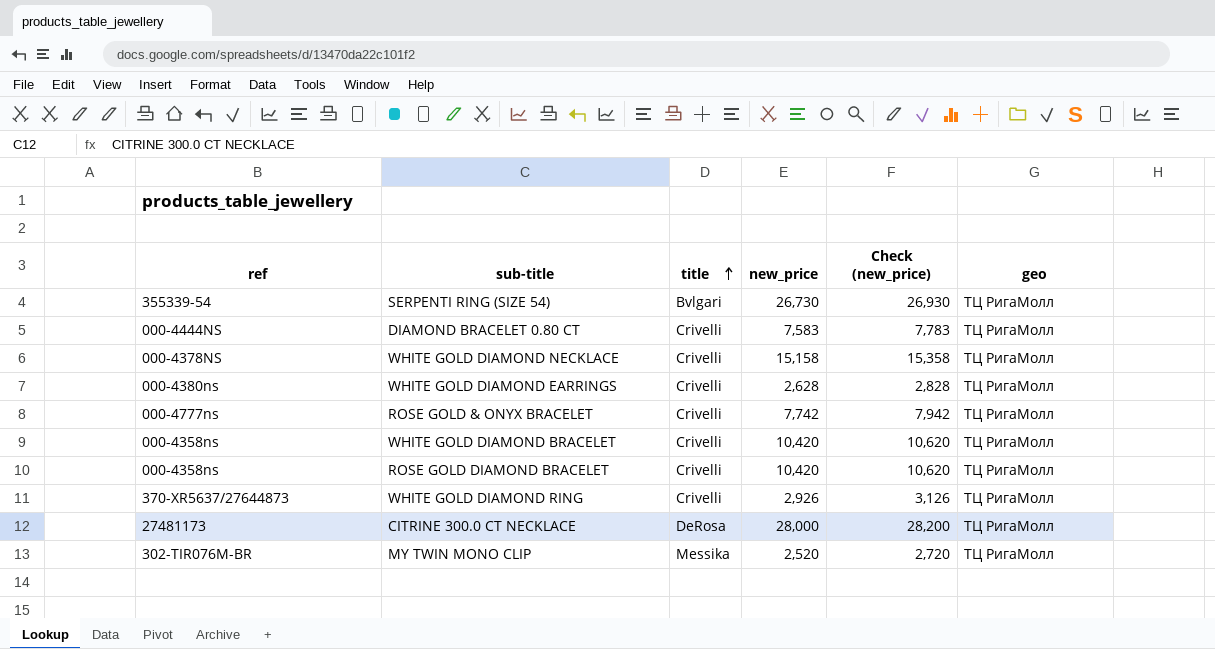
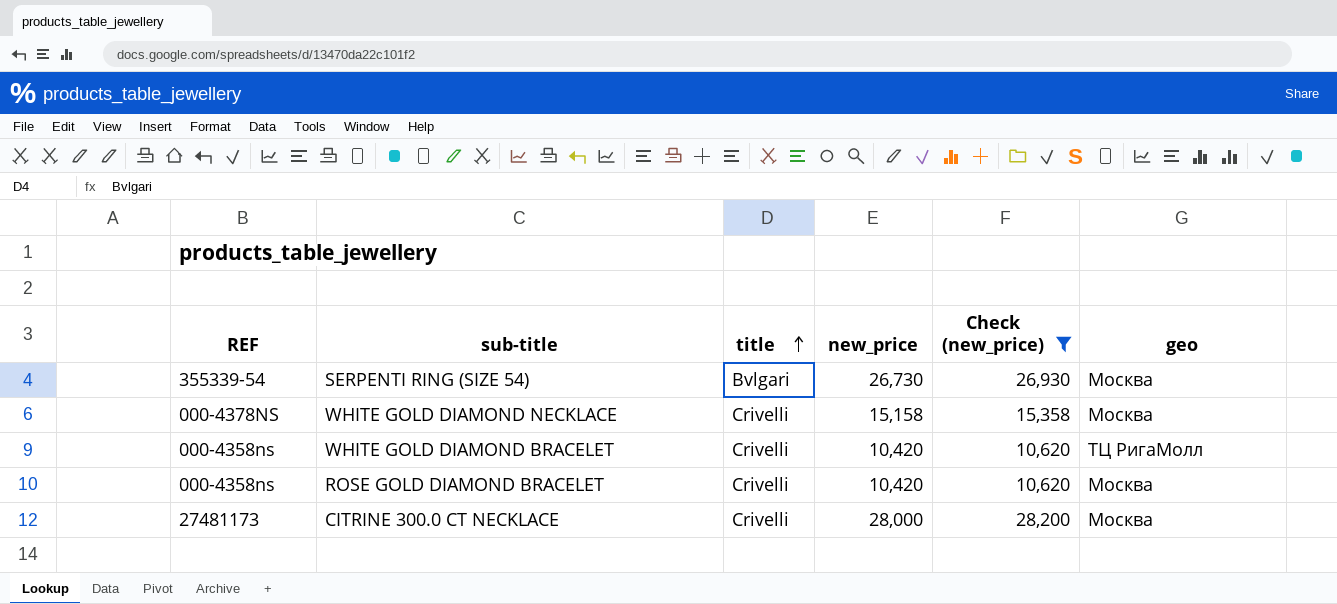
filter: none -> Check (new_price) >= 10,620
column name: ref -> REF
SERPENTI RING (SIZE 54) | geo: ТЦ РигаМолл -> Москва
WHITE GOLD DIAMOND NECKLACE | geo: ТЦ РигаМолл -> Москва
ROSE GOLD DIAMOND BRACELET | geo: ТЦ РигаМолл -> Москва
CITRINE 300.0 CT NECKLACE | title: DeRosa -> Crivelli
CITRINE 300.0 CT NECKLACE | geo: ТЦ РигаМолл -> Москва

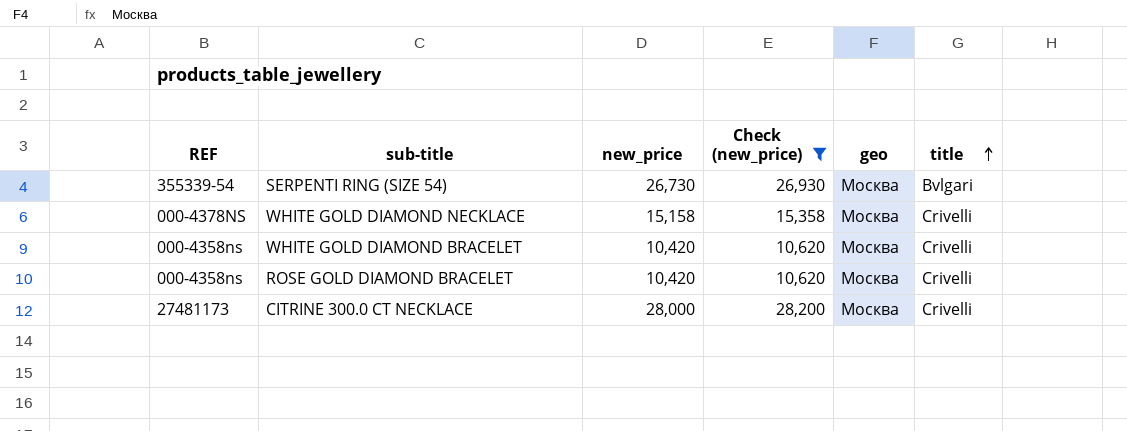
column title | position: 3 -> 6
WHITE GOLD DIAMOND BRACELET | geo: ТЦ РигаМолл -> Москва

